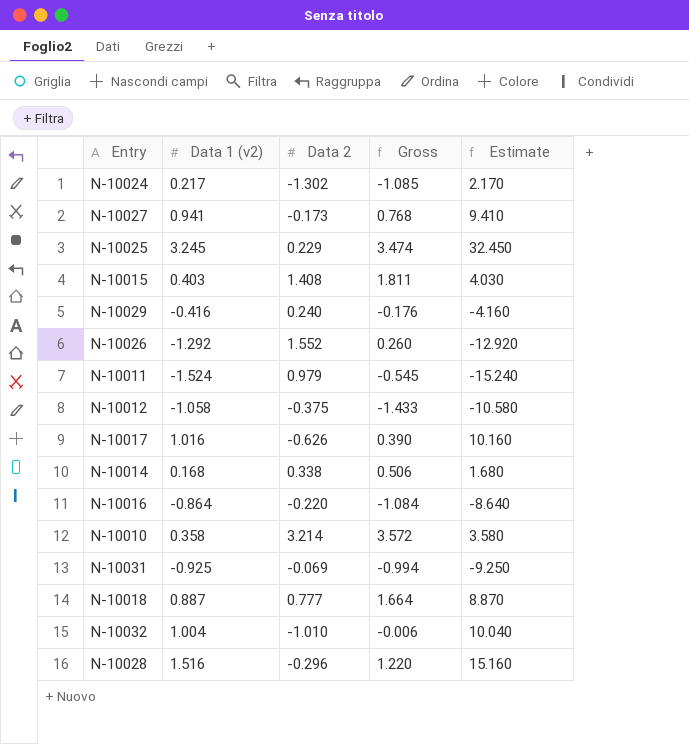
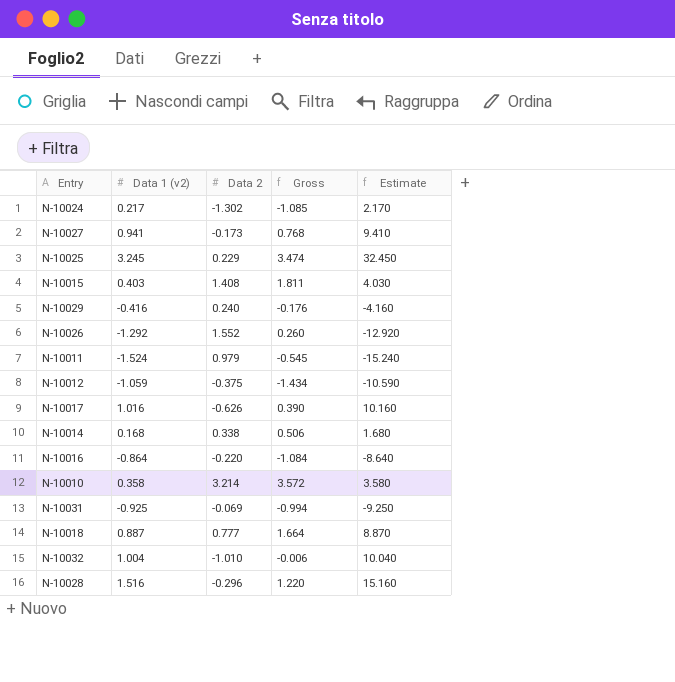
N-10012 | Data 1 (v2): -1.058 -> -1.059
N-10012 | Gross: -1.433 -> -1.434
N-10012 | Estimate: -10.580 -> -10.590

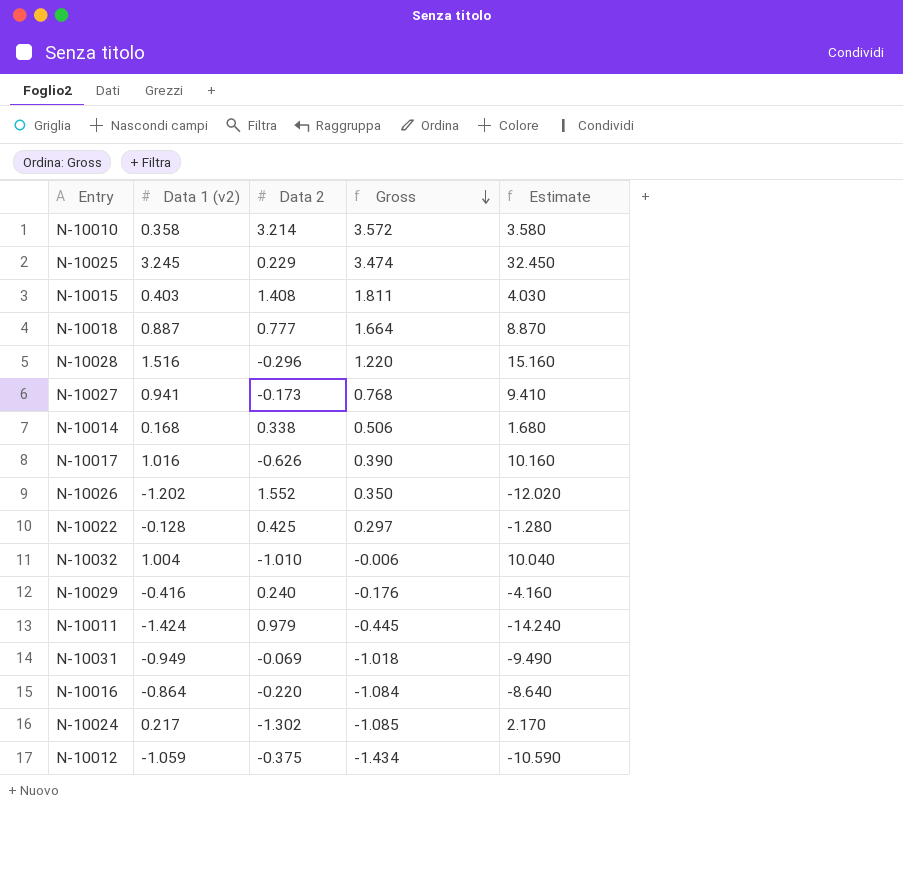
row order: none -> Gross descending
N-10026 | Data 1 (v2): -1.292 -> -1.202
N-10026 | Gross: 0.260 -> 0.350
N-10026 | Estimate: -12.920 -> -12.020
row N-10022: none -> -0.128 | 0.425 | 0.297 | -1.280
N-10011 | Data 1 (v2): -1.524 -> -1.424
N-10011 | Gross: -0.545 -> -0.445
N-10011 | Estimate: -15.240 -> -14.240
N-10031 | Data 1 (v2): -0.925 -> -0.949
N-10031 | Gross: -0.994 -> -1.018
N-10031 | Estimate: -9.250 -> -9.490

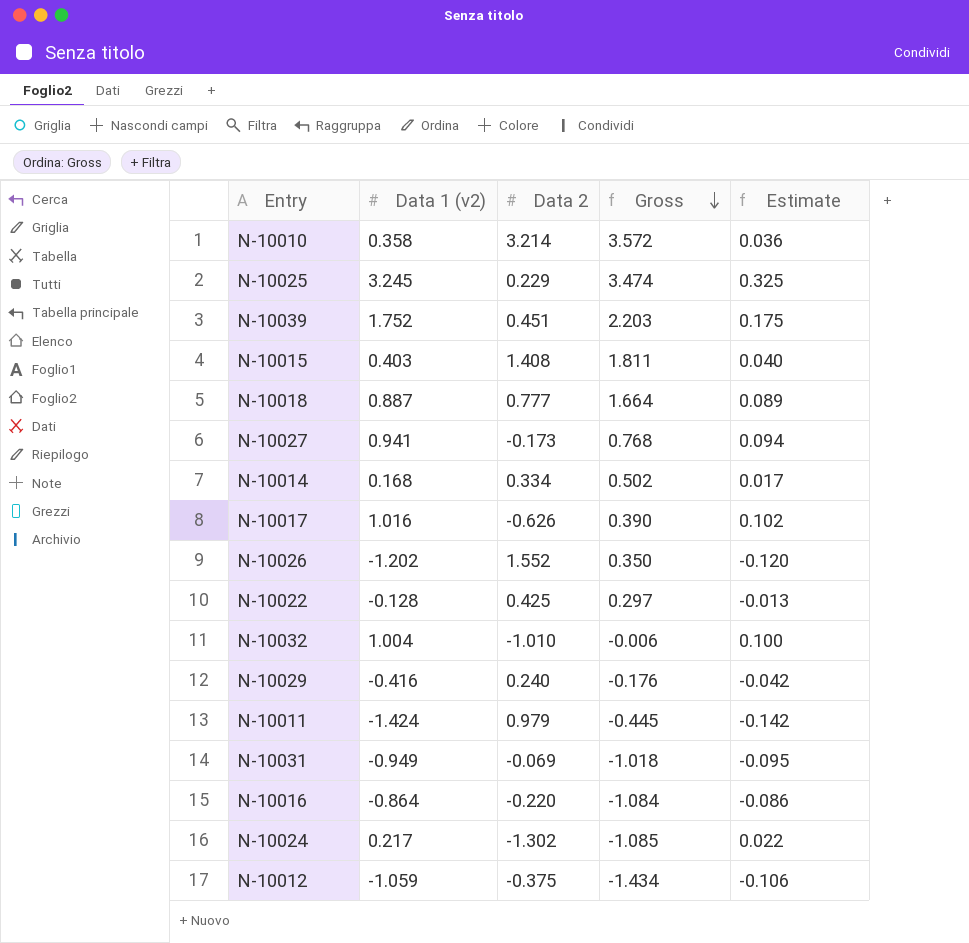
column Estimate | formula: [Data 1 (v2)] * 10 -> [Data 1 (v2)] * 0.1
row N-10028: 1.516 | -0.296 | 1.220 | 15.160 -> none
row N-10039: none -> 1.752 | 0.451 | 2.203 | 0.175
N-10014 | Data 2: 0.338 -> 0.334
N-10014 | Gross: 0.506 -> 0.502

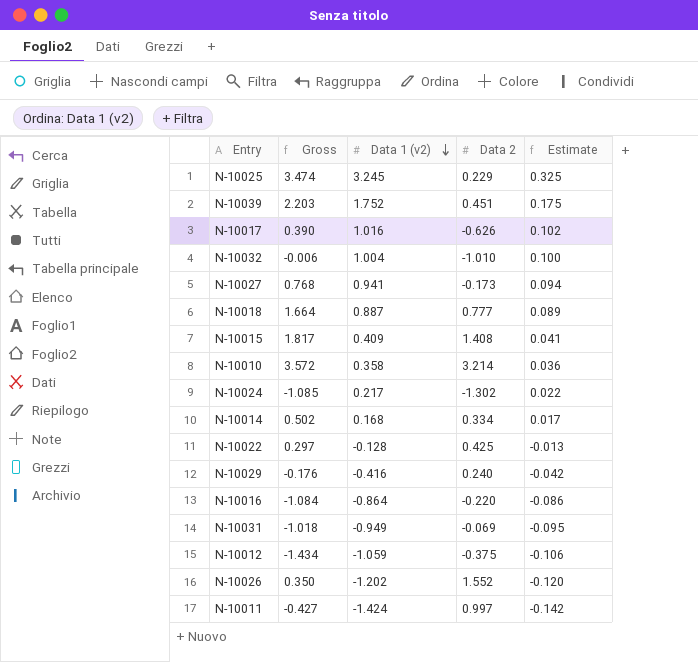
row order: Gross descending -> Data 1 (v2) descending
column Gross | position: 4 -> 2
N-10015 | Gross: 1.811 -> 1.817
N-10015 | Data 1 (v2): 0.403 -> 0.409
N-10015 | Estimate: 0.040 -> 0.041
N-10011 | Gross: -0.445 -> -0.427
N-10011 | Data 2: 0.979 -> 0.997

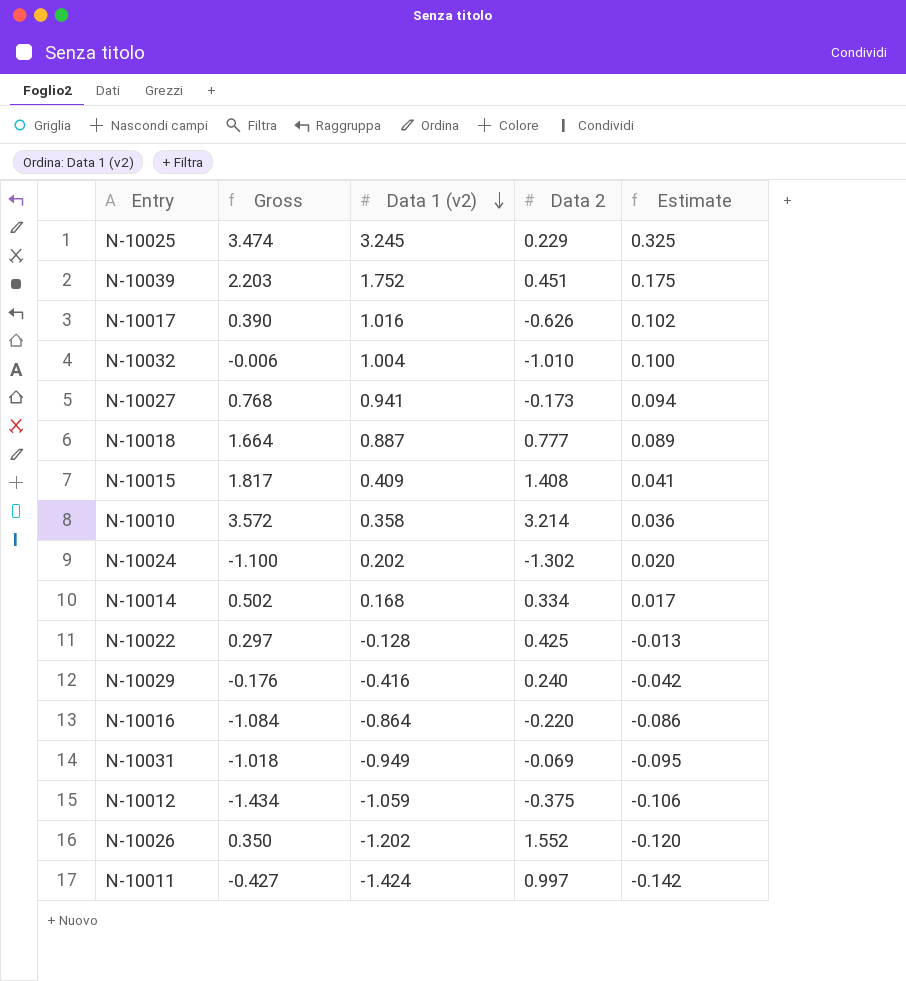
N-10024 | Gross: -1.085 -> -1.100
N-10024 | Data 1 (v2): 0.217 -> 0.202
N-10024 | Estimate: 0.022 -> 0.020

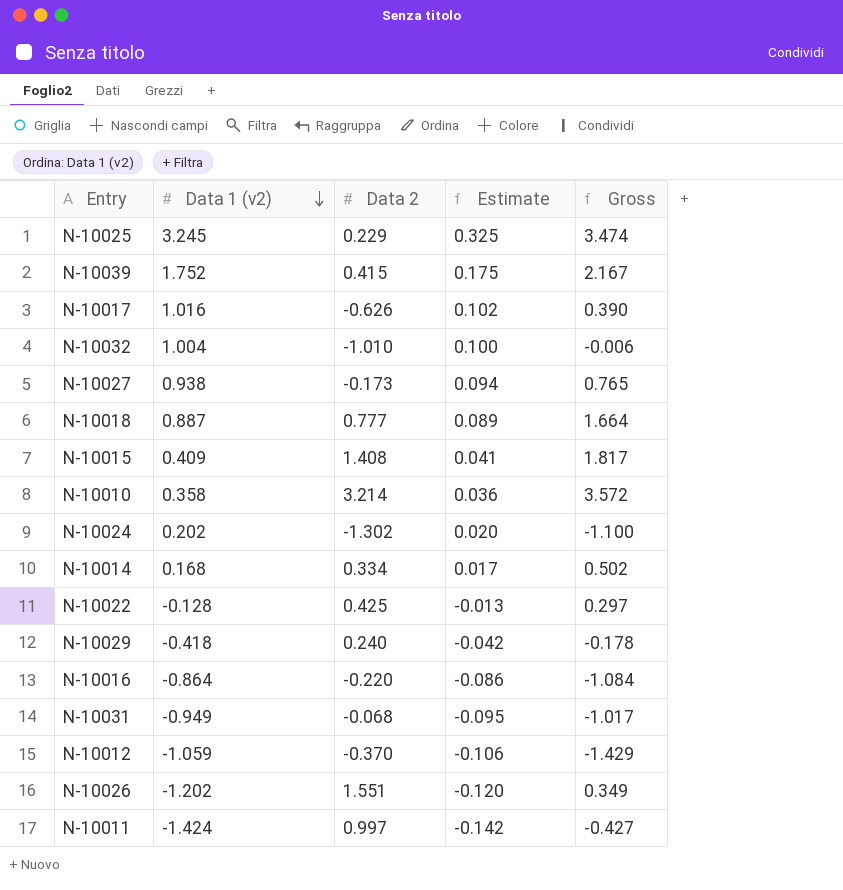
column Gross | position: 2 -> 5
N-10039 | Data 2: 0.451 -> 0.415
N-10039 | Gross: 2.203 -> 2.167
N-10027 | Data 1 (v2): 0.941 -> 0.938
N-10027 | Gross: 0.768 -> 0.765
N-10029 | Data 1 (v2): -0.416 -> -0.418
N-10029 | Gross: -0.176 -> -0.178
N-10031 | Data 2: -0.069 -> -0.068
N-10031 | Gross: -1.018 -> -1.017
N-10012 | Data 2: -0.375 -> -0.370
N-10012 | Gross: -1.434 -> -1.429
N-10026 | Data 2: 1.552 -> 1.551
N-10026 | Gross: 0.350 -> 0.349

